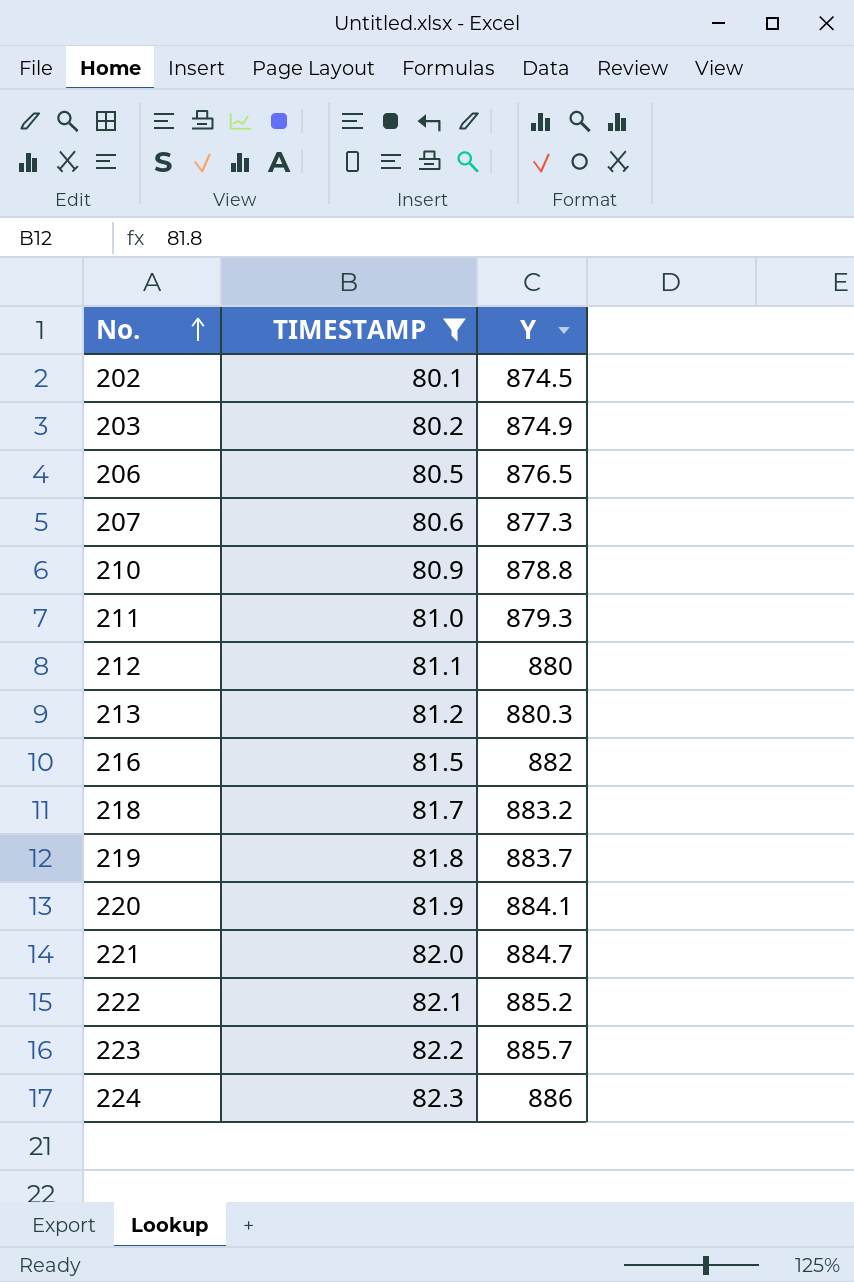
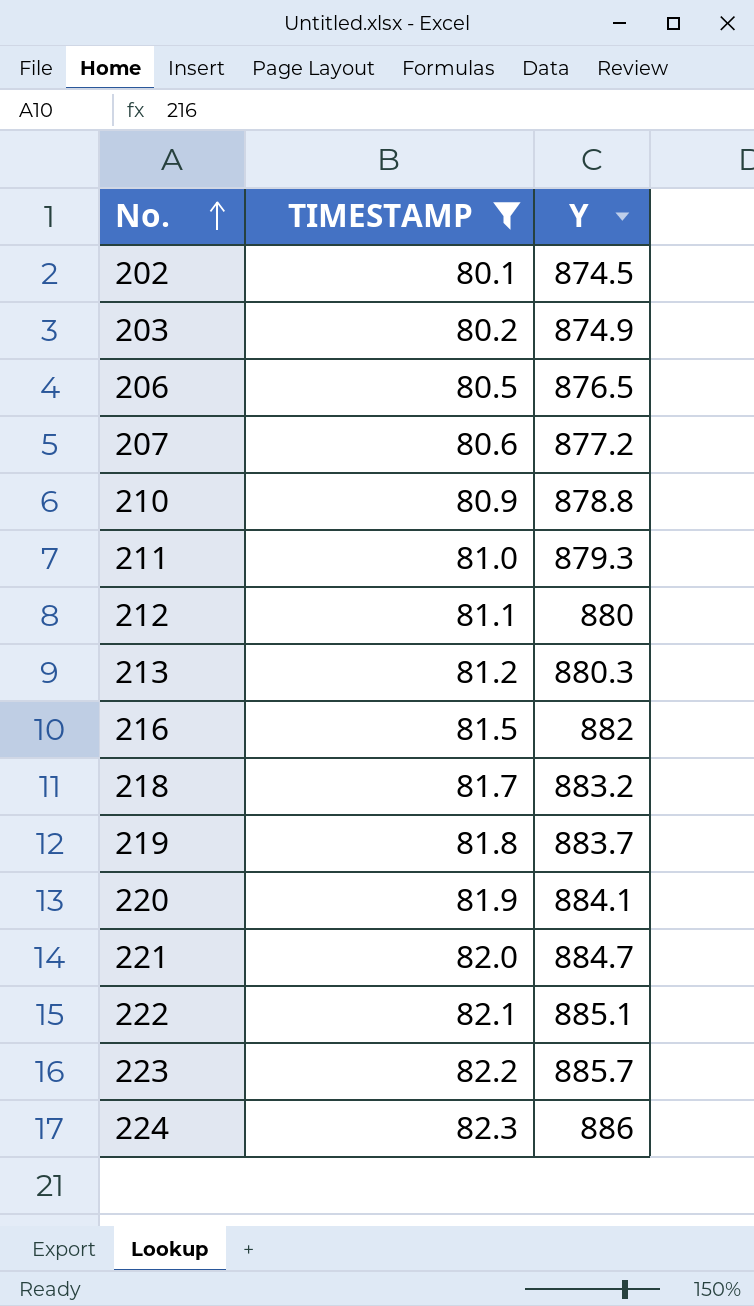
207 | Y: 877.3 -> 877.2
222 | Y: 885.2 -> 885.1

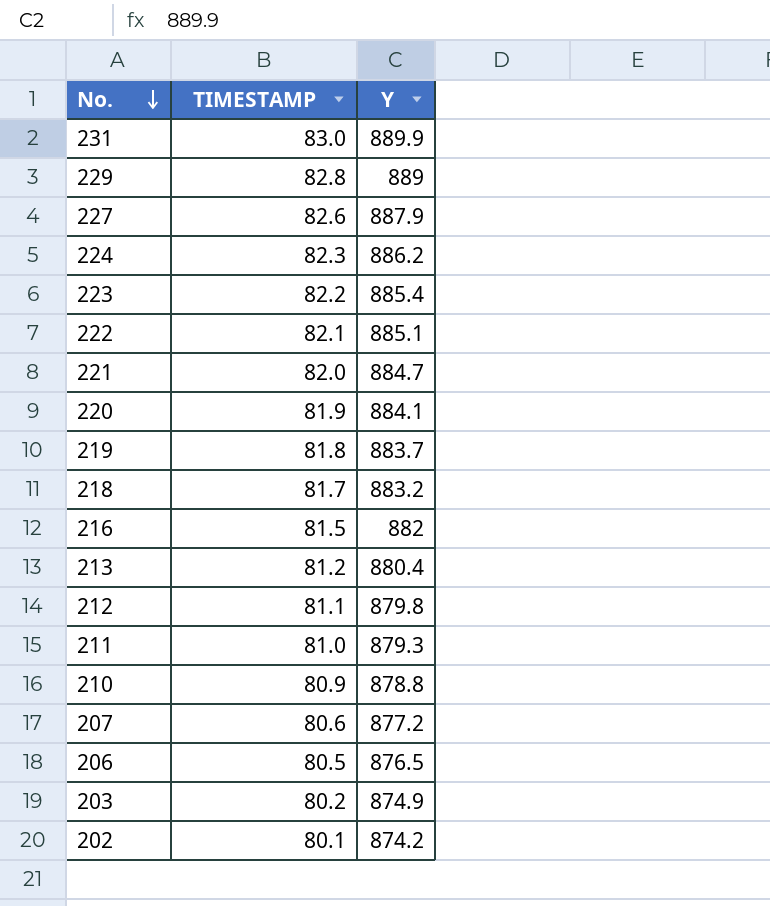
filter: TIMESTAMP <= 82.3 -> none
row order: No. ascending -> No. descending
224 | Y: 886 -> 886.2
223 | Y: 885.7 -> 885.4
213 | Y: 880.3 -> 880.4
212 | Y: 880 -> 879.8
202 | Y: 874.5 -> 874.2

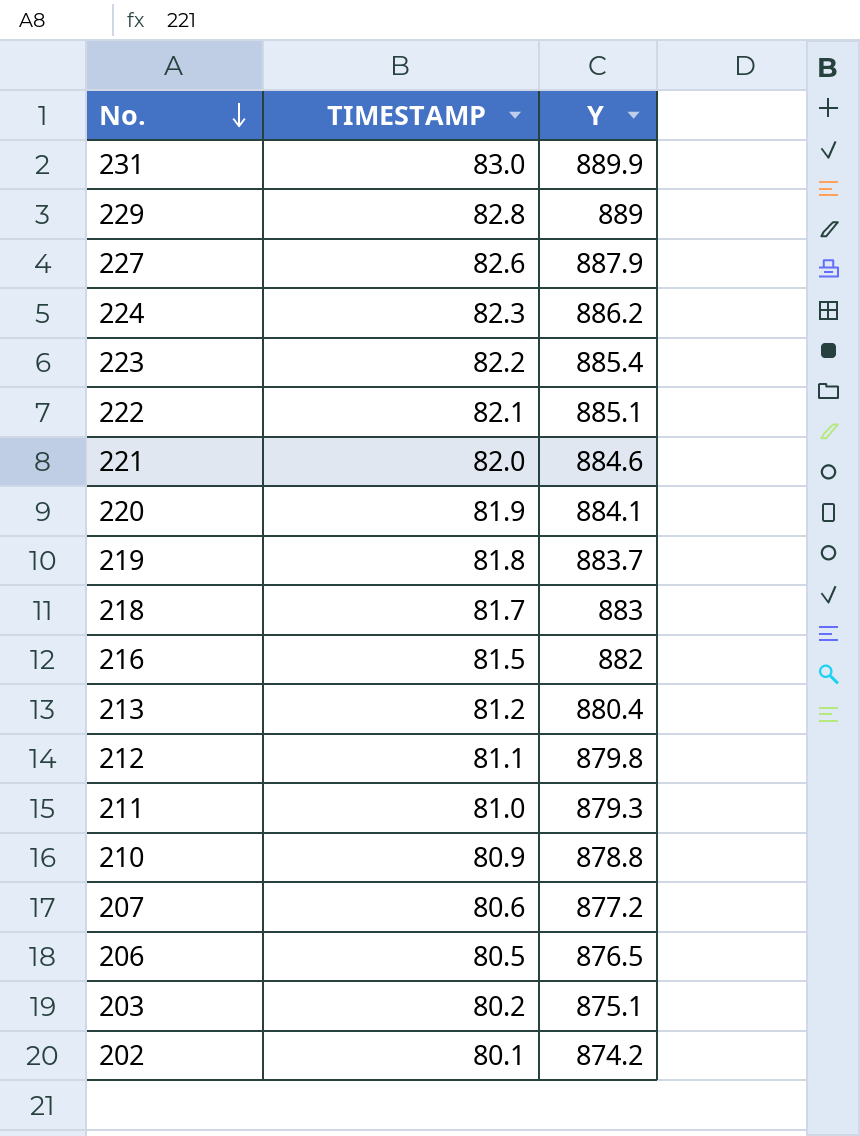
221 | Y: 884.7 -> 884.6
218 | Y: 883.2 -> 883
203 | Y: 874.9 -> 875.1

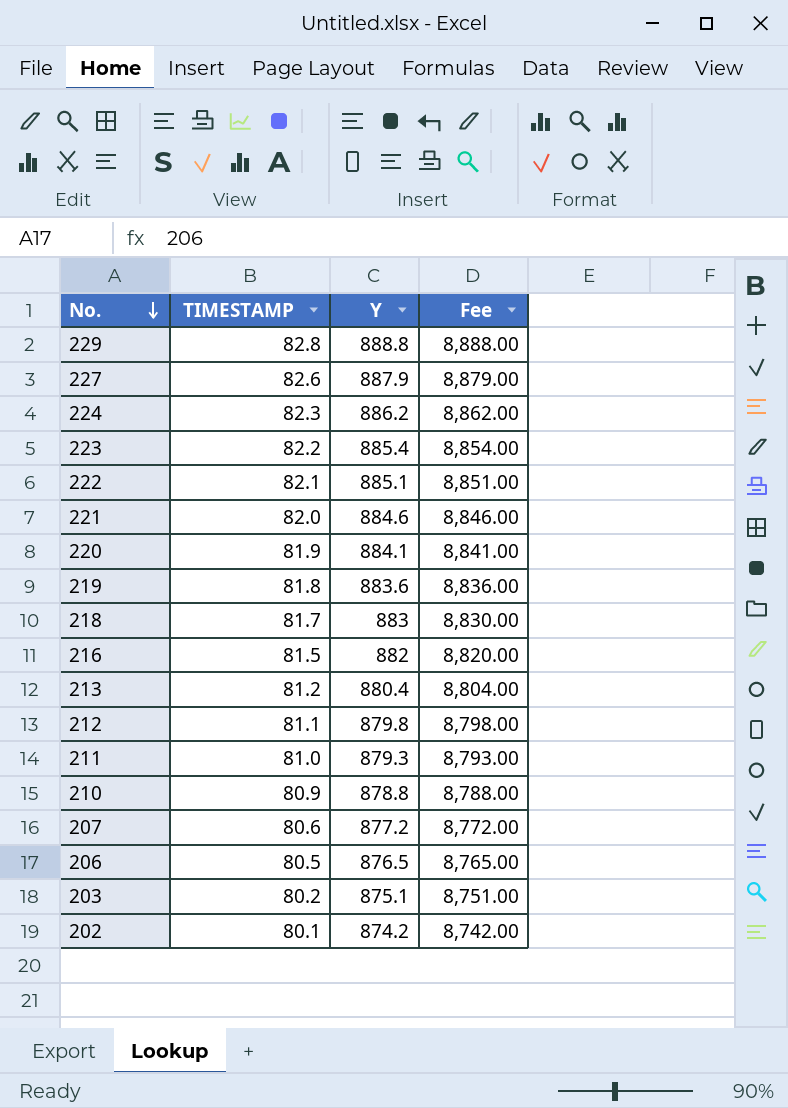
column Fee | formula: none -> [Y] * 10
row 231: 83.0 | 889.9 -> none
229 | Y: 889 -> 888.8
219 | Y: 883.7 -> 883.6

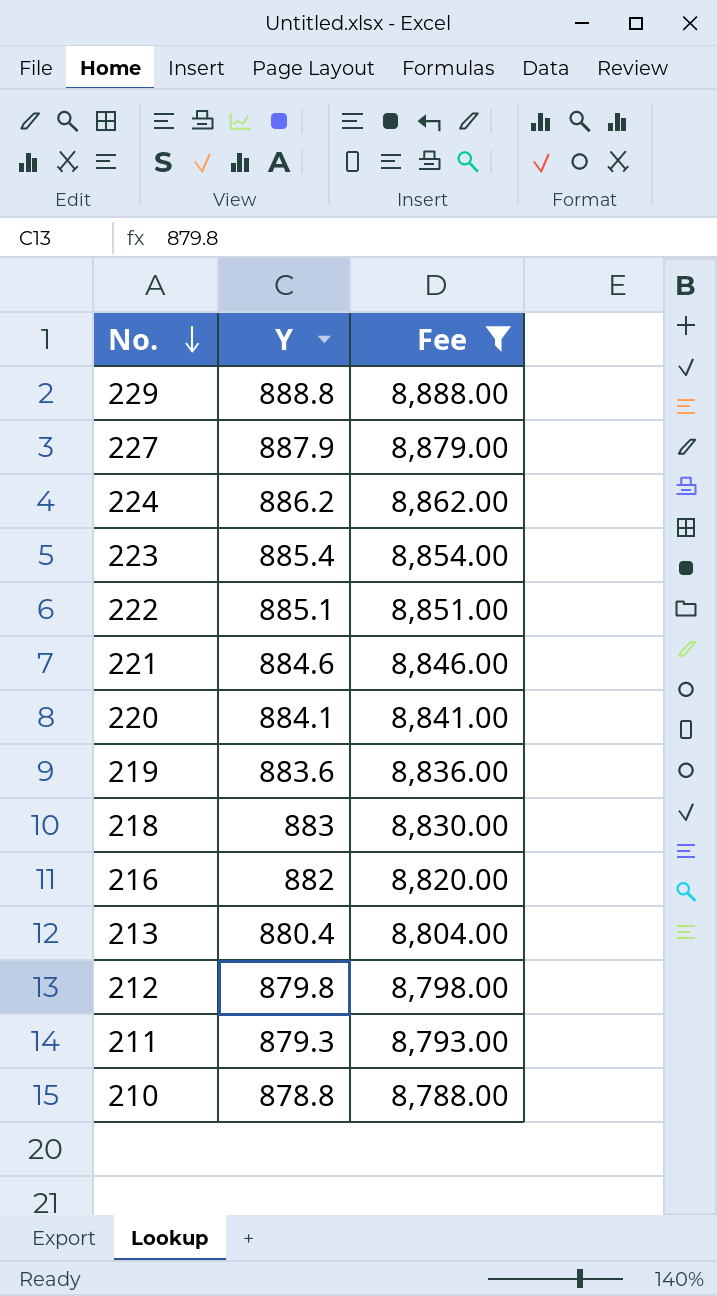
filter: none -> Fee >= 8,788.00
column TIMESTAMP | position: 2 -> none

